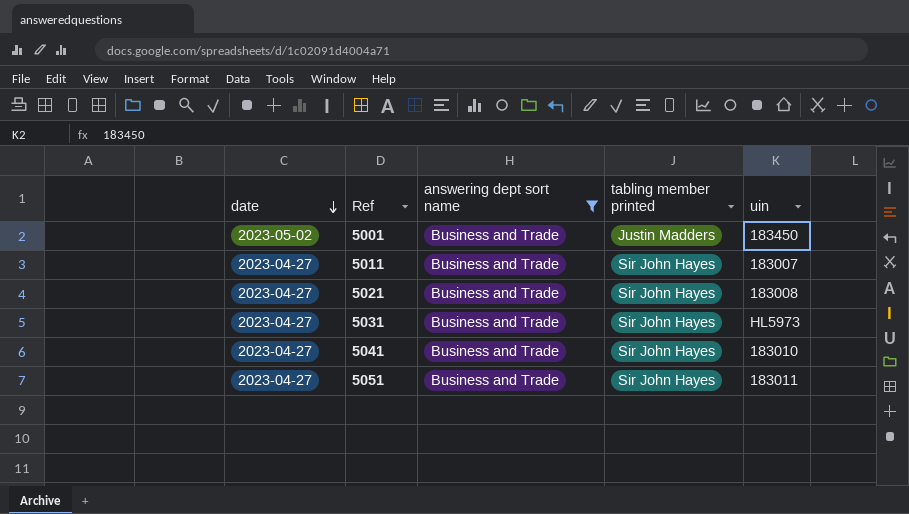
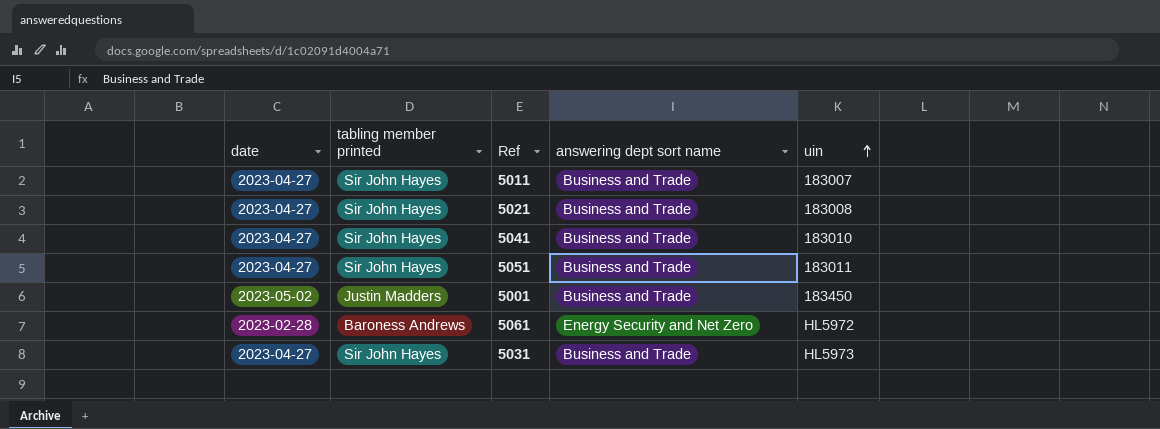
filter: answering dept sort name = Business and Trade -> none
row order: date descending -> uin ascending
column tabling member printed | position: 4 -> 2

